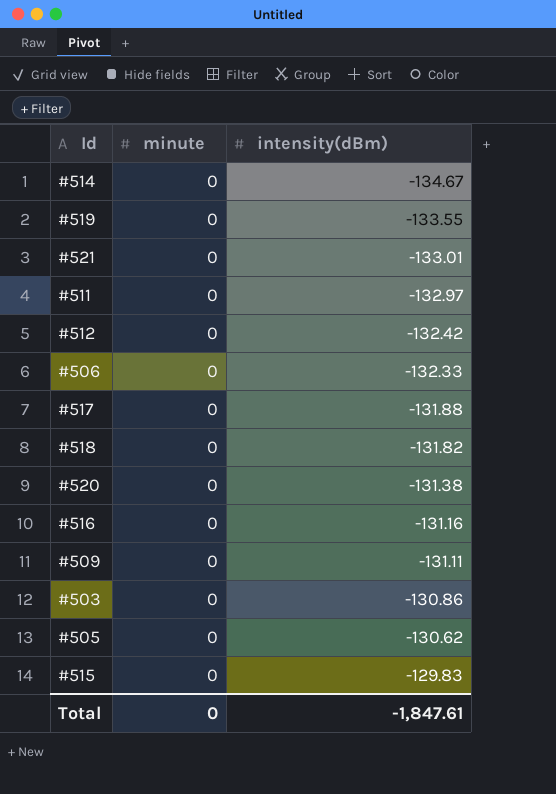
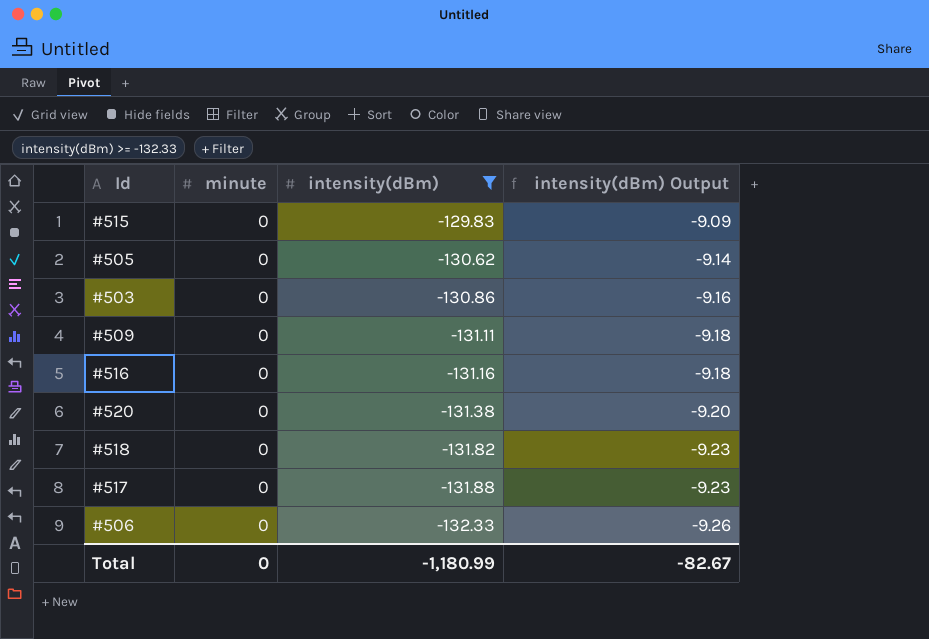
filter: none -> intensity(dBm) >= -132.33
row order: intensity(dBm) ascending -> intensity(dBm) descending
column intensity(dBm) Output | formula: none -> [intensity(dBm)] * 0.07
Total | intensity(dBm): -1,847.61 -> -1,180.99

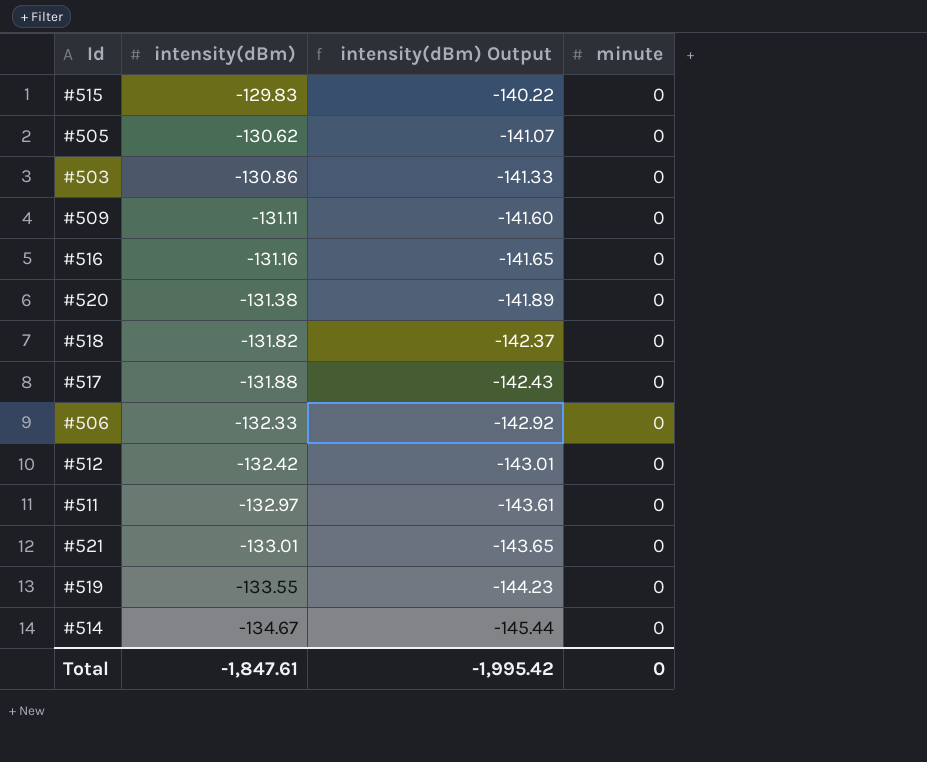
filter: intensity(dBm) >= -132.33 -> none
column intensity(dBm) Output | formula: [intensity(dBm)] * 0.07 -> [intensity(dBm)] * 1.08
column minute | position: 2 -> 4
Total | intensity(dBm): -1,180.99 -> -1,847.61
Total | intensity(dBm) Output: -82.67 -> -1,995.42

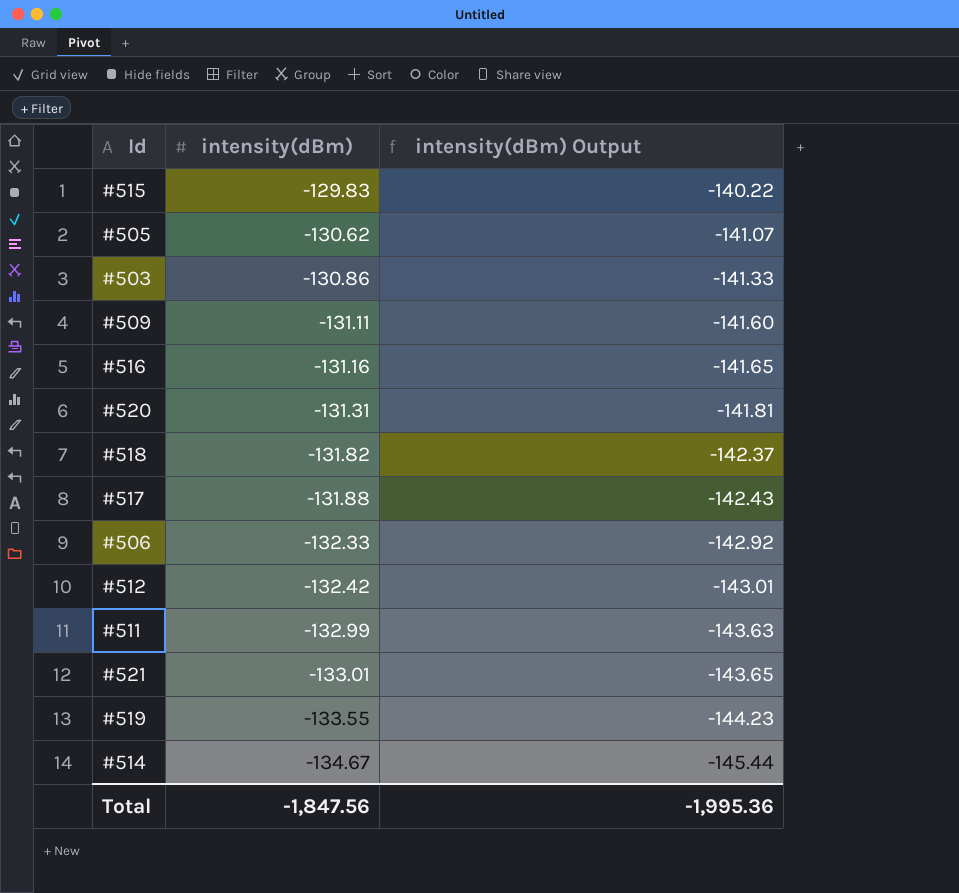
column minute | position: 4 -> none
#520 | intensity(dBm): -131.38 -> -131.31
#520 | intensity(dBm) Output: -141.89 -> -141.81
#511 | intensity(dBm): -132.97 -> -132.99
#511 | intensity(dBm) Output: -143.61 -> -143.63
Total | intensity(dBm): -1,847.61 -> -1,847.56
Total | intensity(dBm) Output: -1,995.42 -> -1,995.36

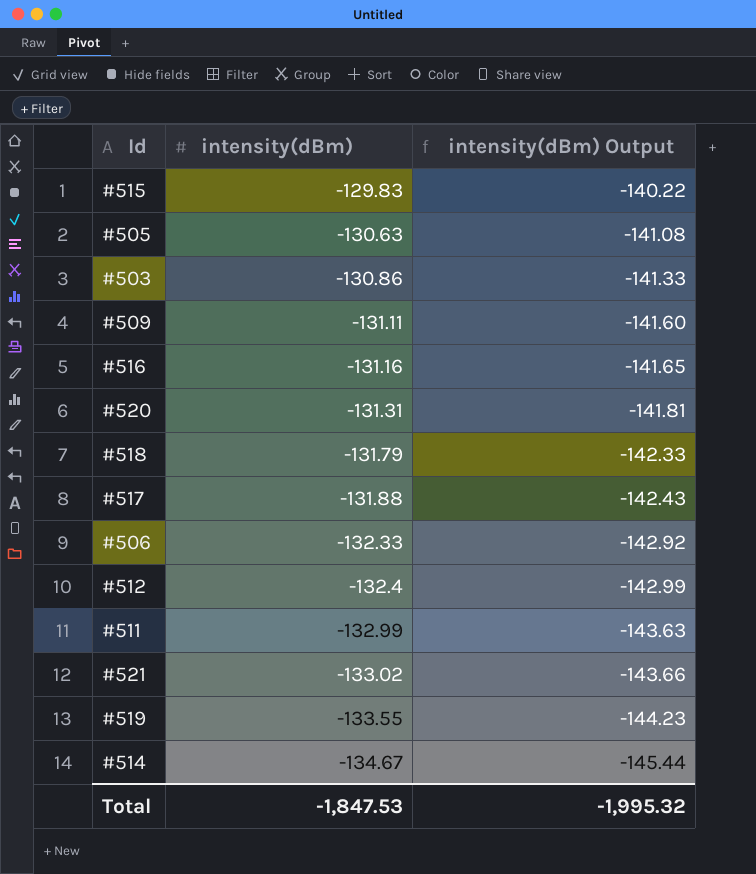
#505 | intensity(dBm): -130.62 -> -130.63
#505 | intensity(dBm) Output: -141.07 -> -141.08
#518 | intensity(dBm): -131.82 -> -131.79
#518 | intensity(dBm) Output: -142.37 -> -142.33
#512 | intensity(dBm): -132.42 -> -132.4
#512 | intensity(dBm) Output: -143.01 -> -142.99
#521 | intensity(dBm): -133.01 -> -133.02
#521 | intensity(dBm) Output: -143.65 -> -143.66
Total | intensity(dBm): -1,847.56 -> -1,847.53
Total | intensity(dBm) Output: -1,995.36 -> -1,995.32

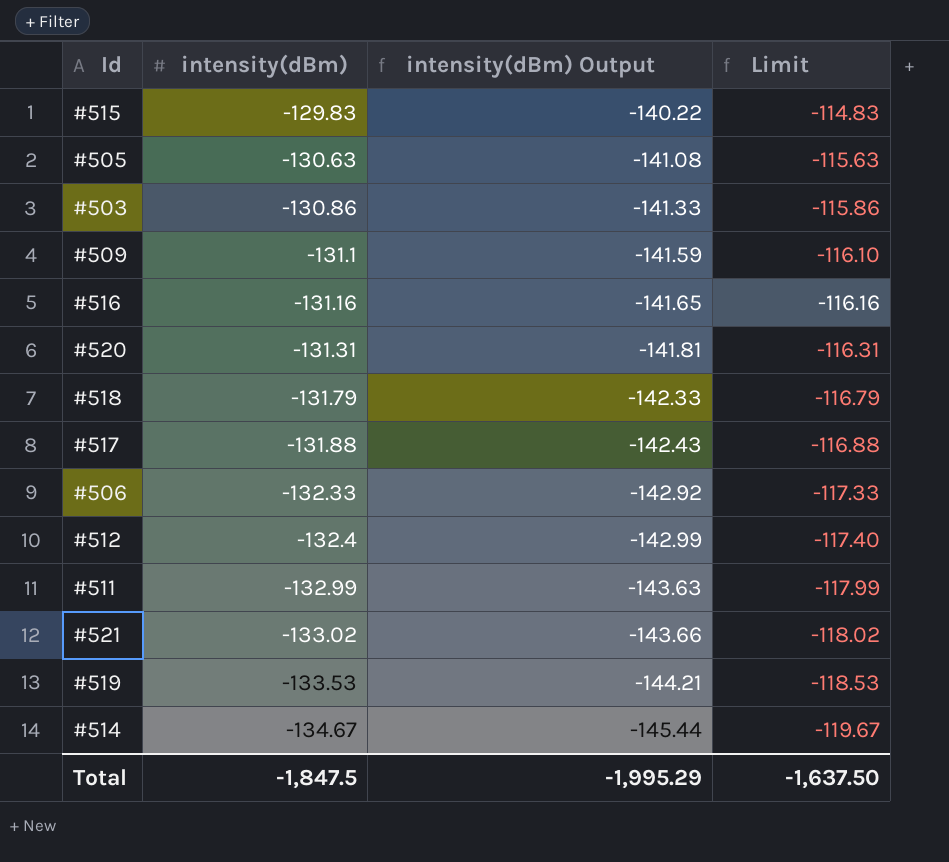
column Limit | formula: none -> [intensity(dBm)] + 15
#509 | intensity(dBm): -131.11 -> -131.1
#509 | intensity(dBm) Output: -141.60 -> -141.59
#519 | intensity(dBm): -133.55 -> -133.53
#519 | intensity(dBm) Output: -144.23 -> -144.21
Total | intensity(dBm): -1,847.53 -> -1,847.5
Total | intensity(dBm) Output: -1,995.32 -> -1,995.29

